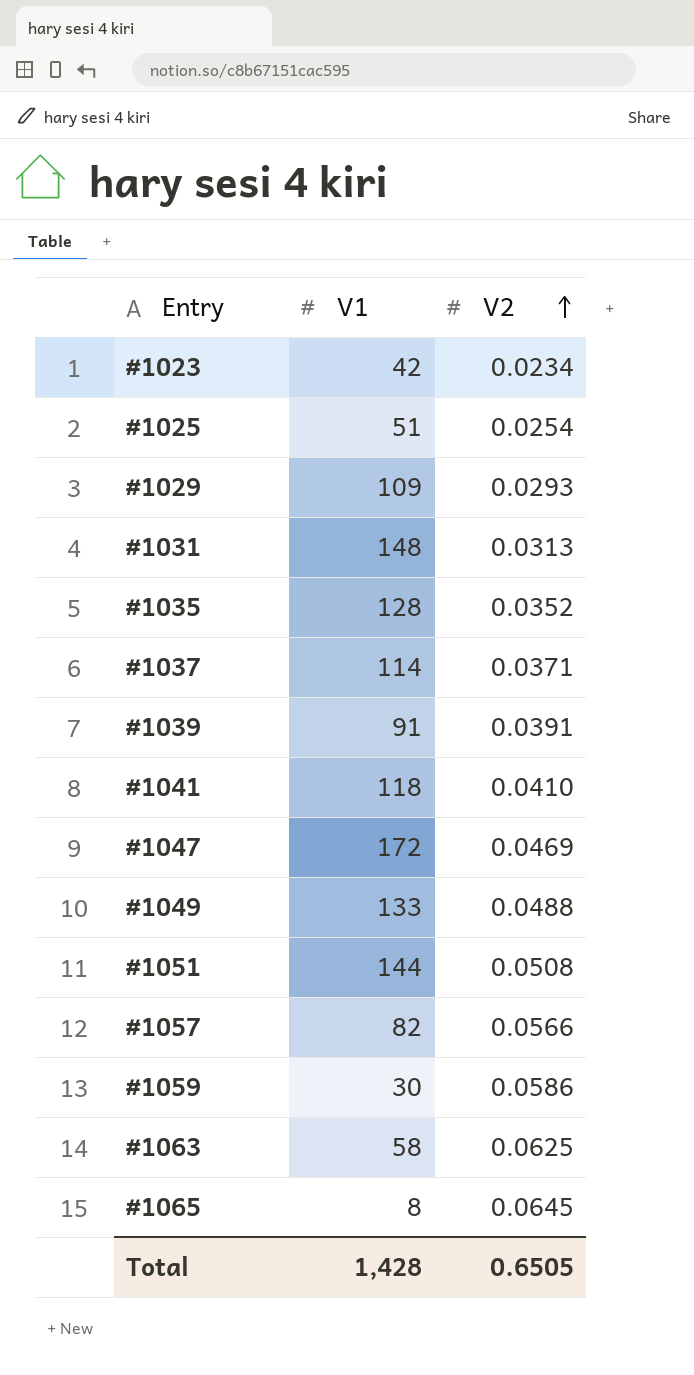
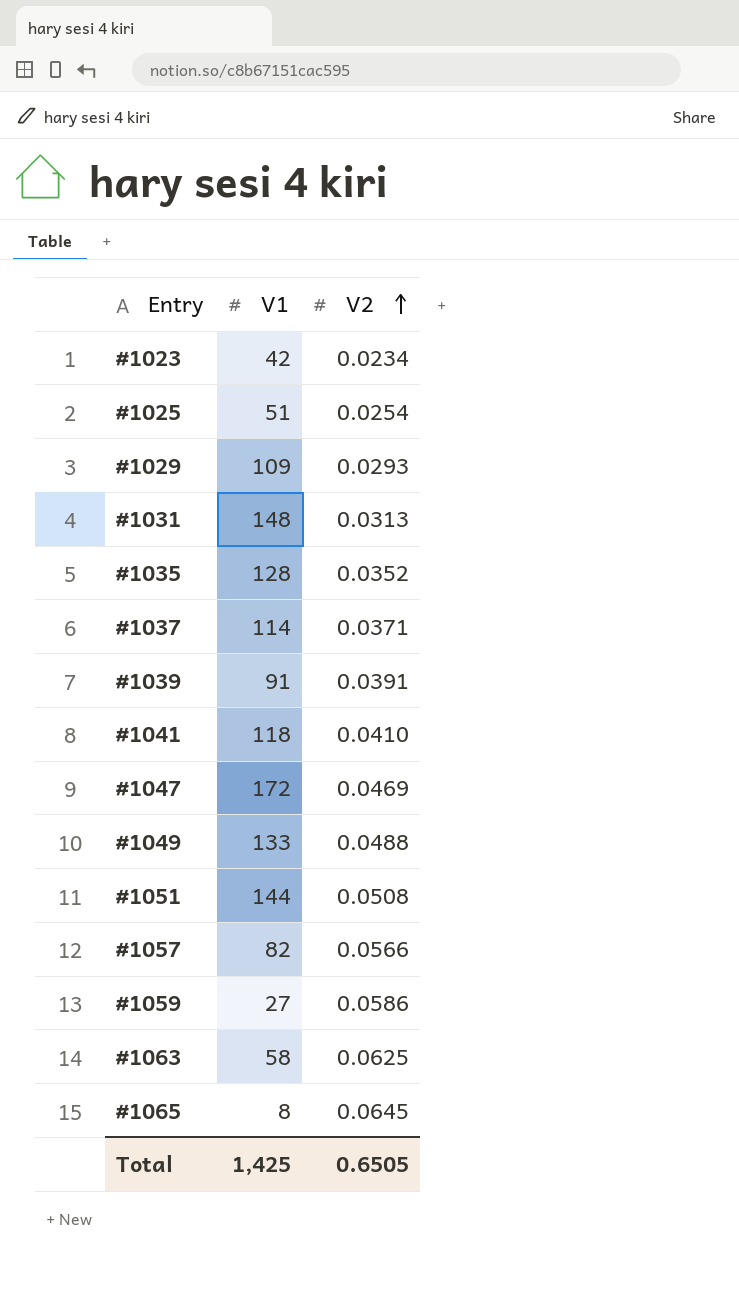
#1059 | V1: 30 -> 27
Total | V1: 1,428 -> 1,425

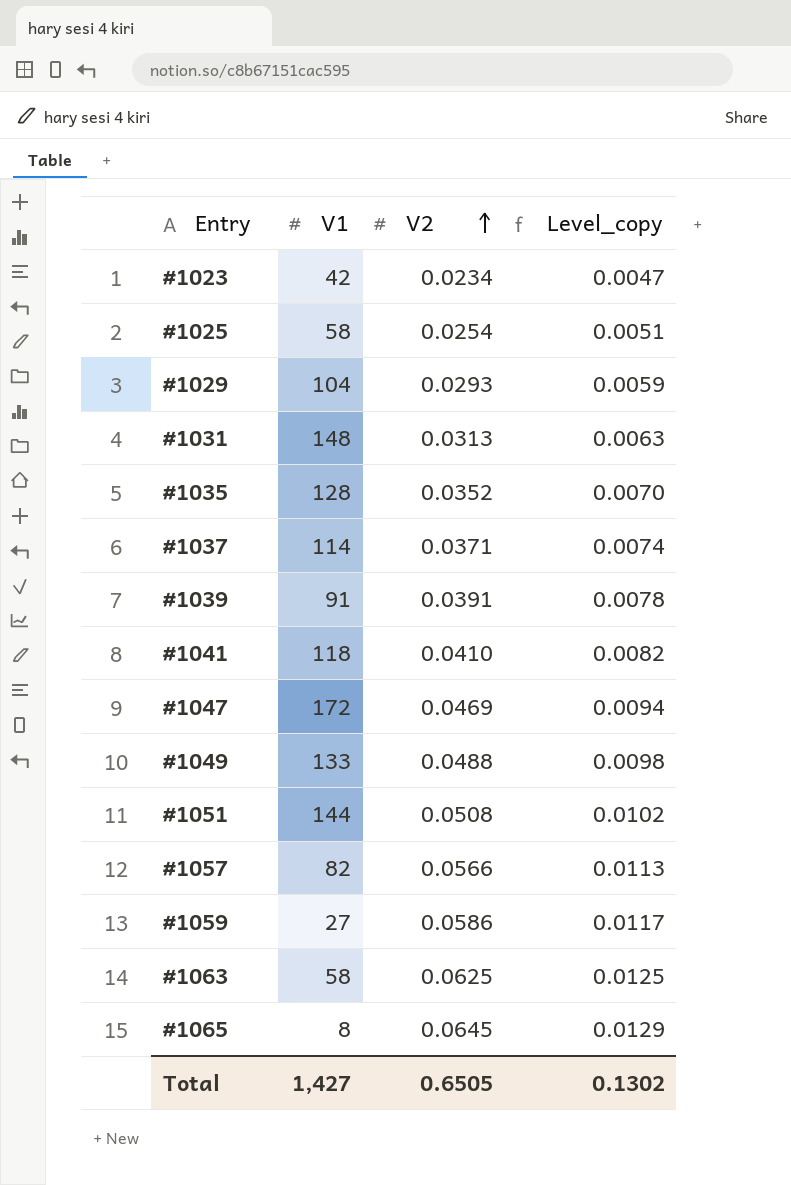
column Level_copy | formula: none -> [V2] * 0.2
#1025 | V1: 51 -> 58
#1029 | V1: 109 -> 104
Total | V1: 1,425 -> 1,427

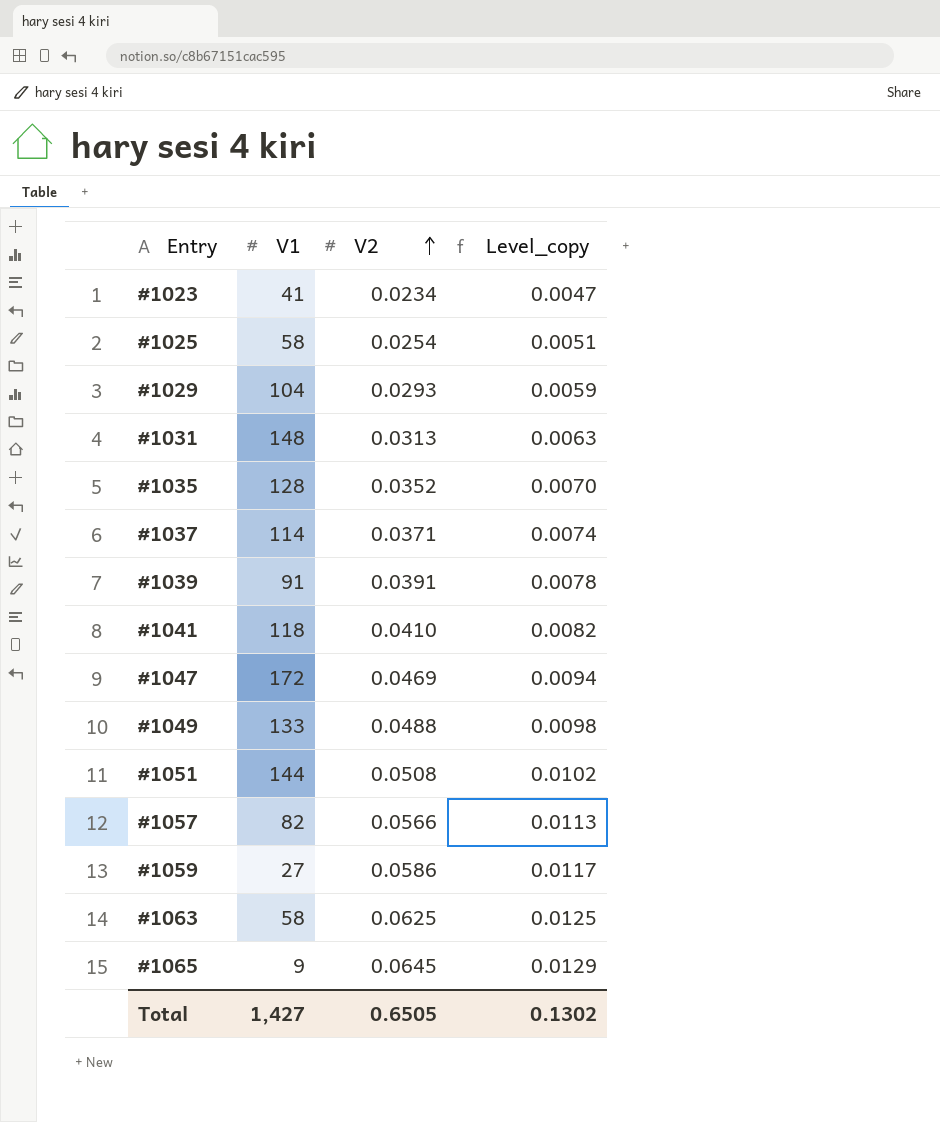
#1023 | V1: 42 -> 41
#1065 | V1: 8 -> 9

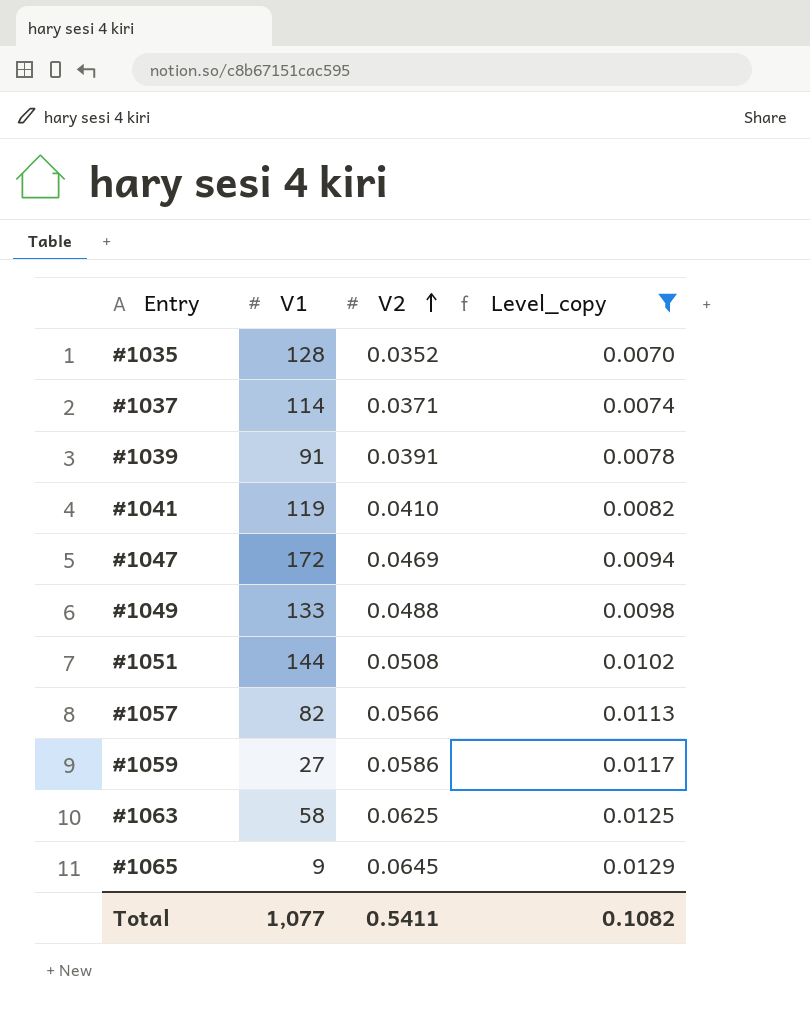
filter: none -> Level_copy >= 0.0070
#1041 | V1: 118 -> 119
Total | V1: 1,427 -> 1,077
Total | V2: 0.6505 -> 0.5411
Total | Level_copy: 0.1302 -> 0.1082

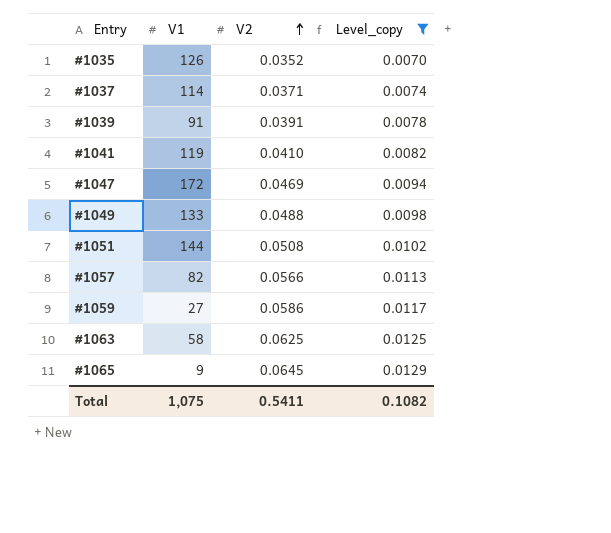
#1035 | V1: 128 -> 126
Total | V1: 1,077 -> 1,075

